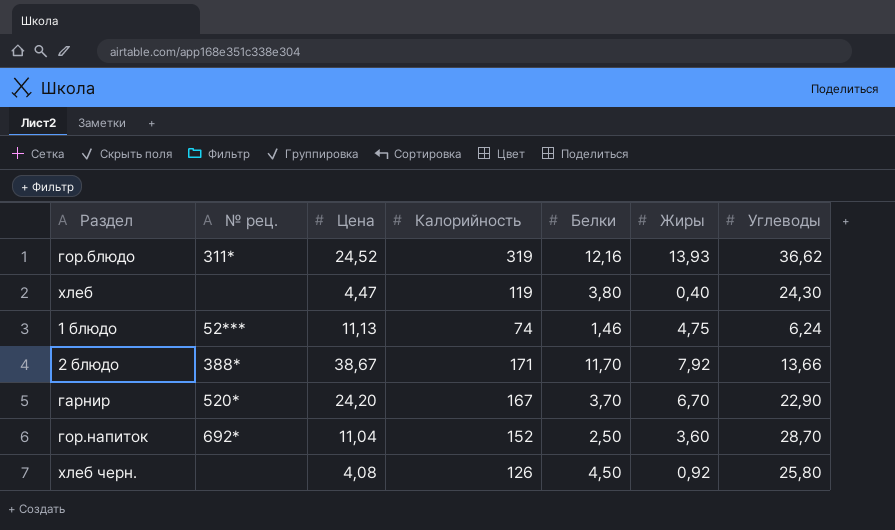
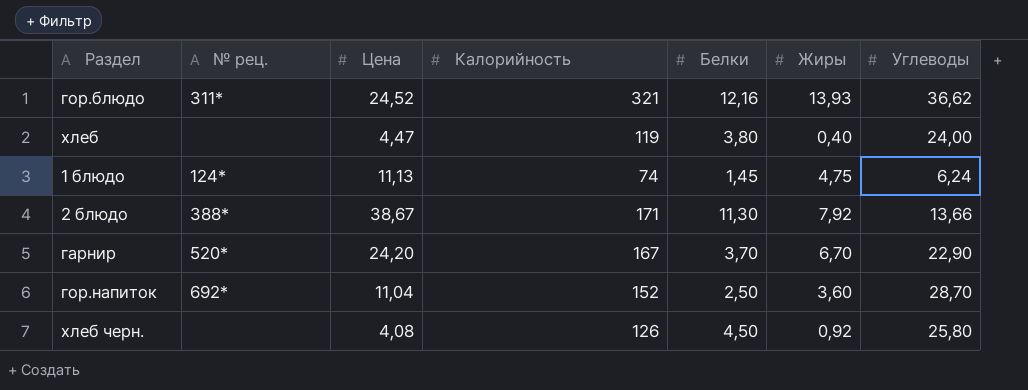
гор.блюдо | Калорийность: 319 -> 321
хлеб | Углеводы: 24,30 -> 24,00
1 блюдо | № рец.: 52*** -> 124*
1 блюдо | Белки: 1,46 -> 1,45
2 блюдо | Белки: 11,70 -> 11,30

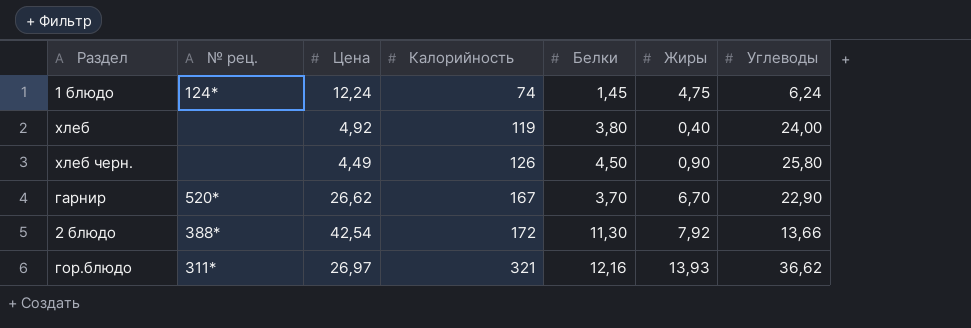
row order: none -> Калорийность ascending
row гор.напиток: 692* | 11,04 | 152 | 2,50 | 3,60 | 28,70 -> none
1 блюдо | Цена: 11,13 -> 12,24
хлеб | Цена: 4,47 -> 4,92
хлеб черн. | Цена: 4,08 -> 4,49
хлеб черн. | Жиры: 0,92 -> 0,90
гарнир | Цена: 24,20 -> 26,62
2 блюдо | Цена: 38,67 -> 42,54
2 блюдо | Калорийность: 171 -> 172
гор.блюдо | Цена: 24,52 -> 26,97

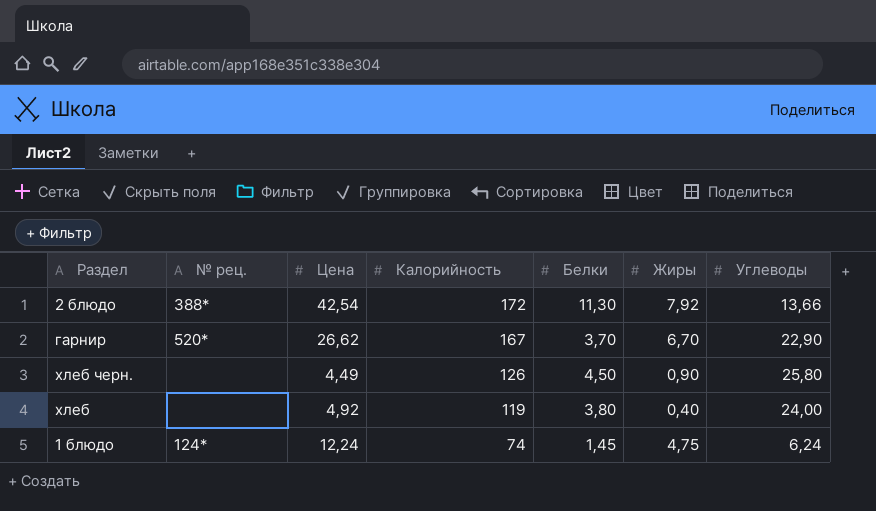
row order: Калорийность ascending -> Калорийность descending
row гор.блюдо: 311* | 26,97 | 321 | 12,16 | 13,93 | 36,62 -> none

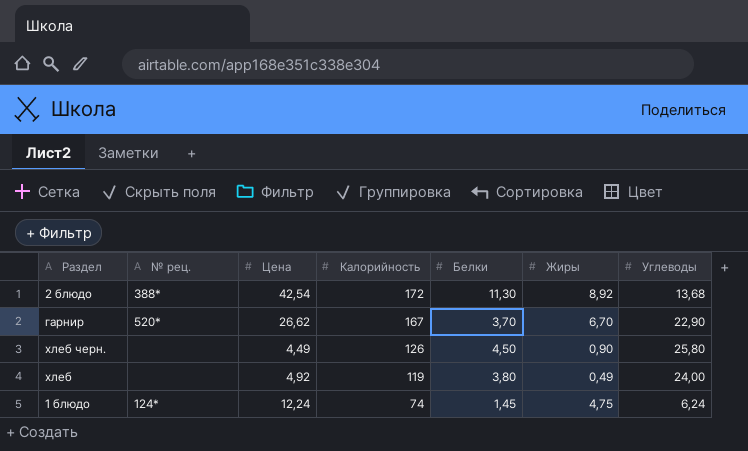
2 блюдо | Жиры: 7,92 -> 8,92
2 блюдо | Углеводы: 13,66 -> 13,68
хлеб | Жиры: 0,40 -> 0,49

